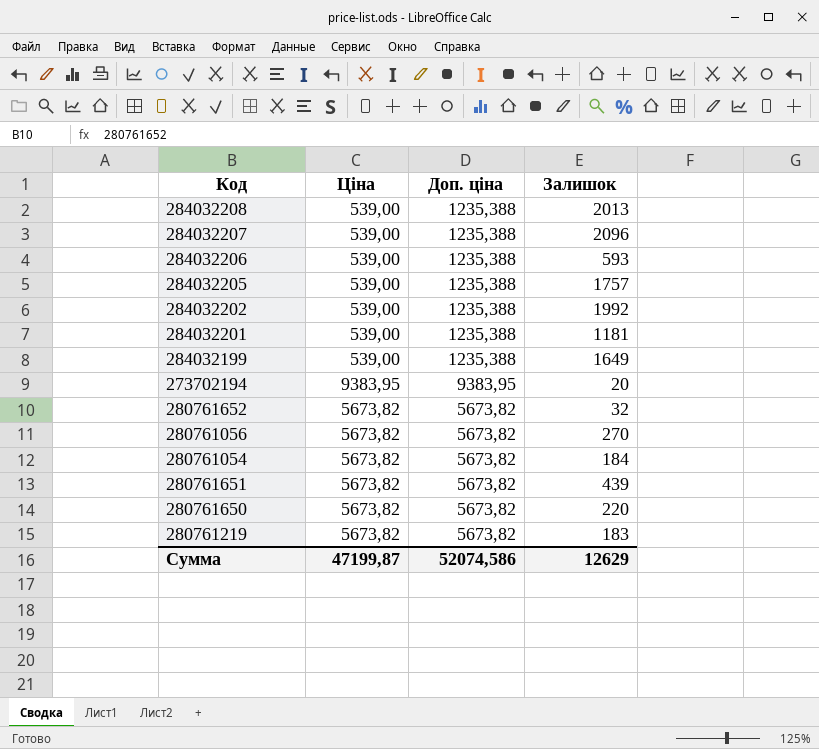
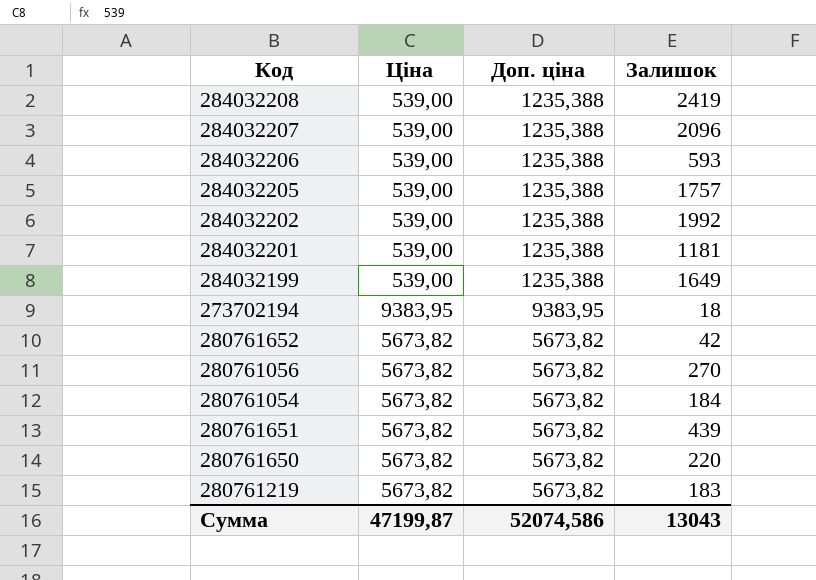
284032208 | Залишок: 2013 -> 2419
273702194 | Залишок: 20 -> 18
280761652 | Залишок: 32 -> 42
Сумма | Залишок: 12629 -> 13043

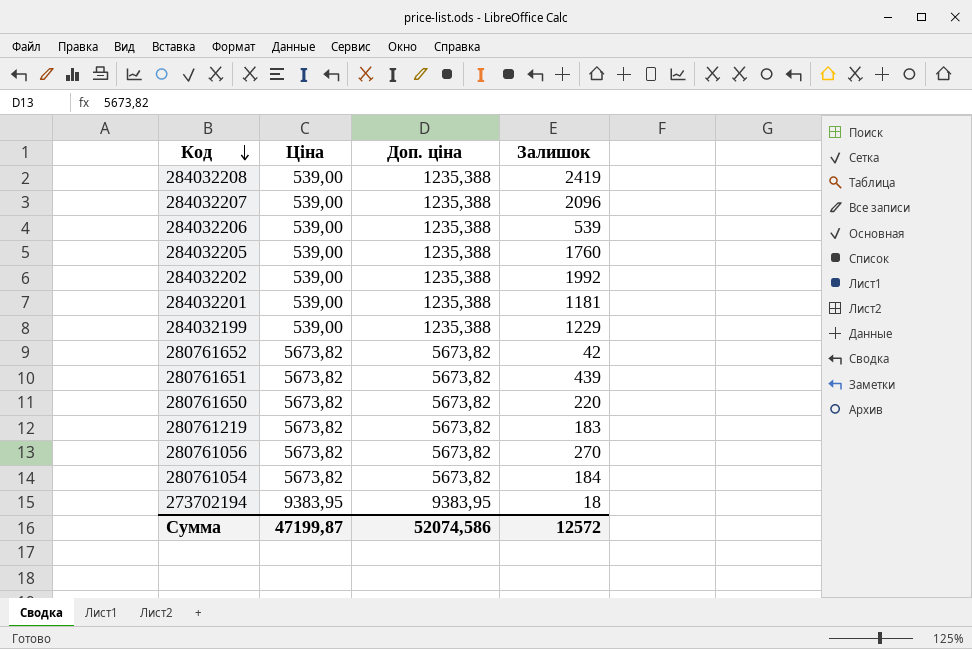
row order: none -> Код descending
284032206 | Залишок: 593 -> 539
284032205 | Залишок: 1757 -> 1760
284032199 | Залишок: 1649 -> 1229
Сумма | Залишок: 13043 -> 12572

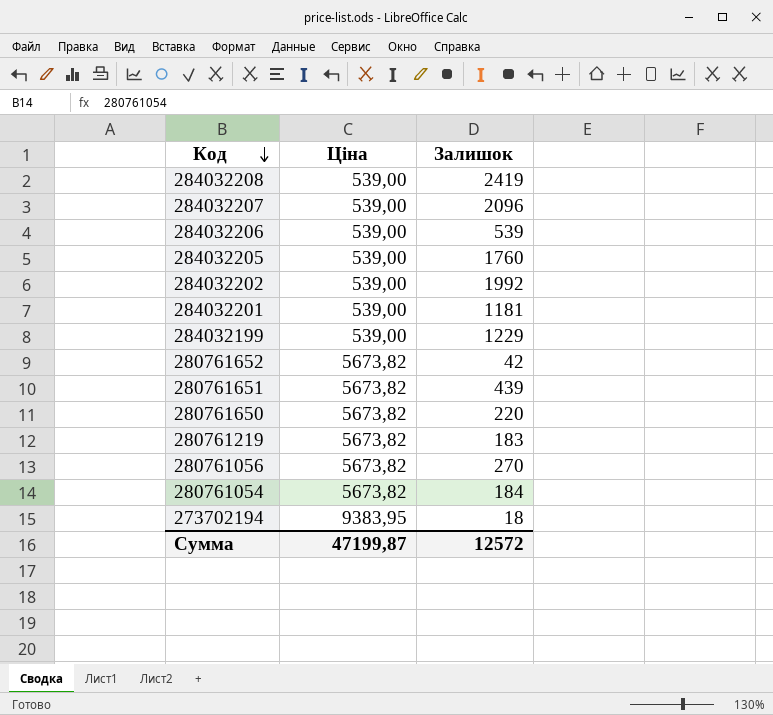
column Доп. ціна | position: 3 -> none

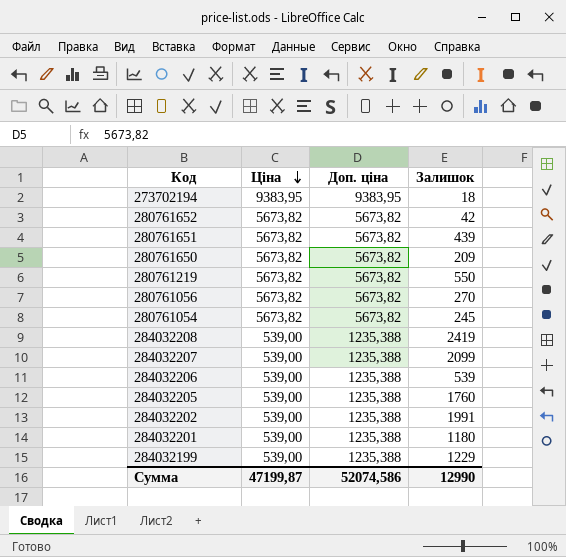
row order: Код descending -> Ціна descending
column Доп. ціна | position: none -> 3
280761650 | Залишок: 220 -> 209
280761219 | Залишок: 183 -> 550
280761054 | Залишок: 184 -> 245
284032207 | Залишок: 2096 -> 2099
284032202 | Залишок: 1992 -> 1991
284032201 | Залишок: 1181 -> 1180
Сумма | Залишок: 12572 -> 12990

